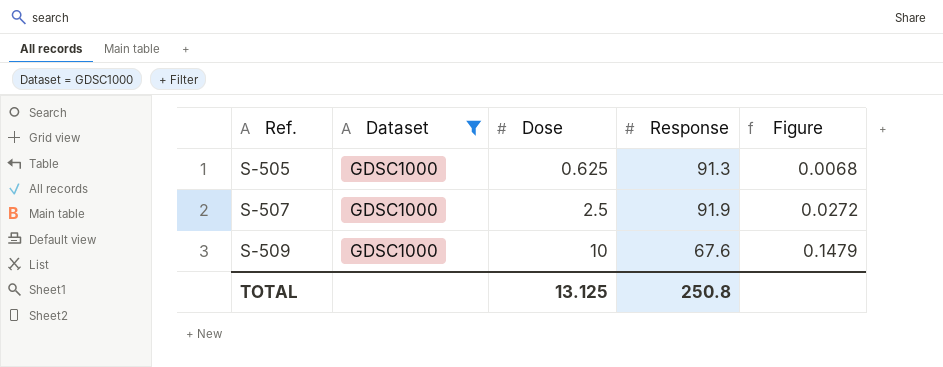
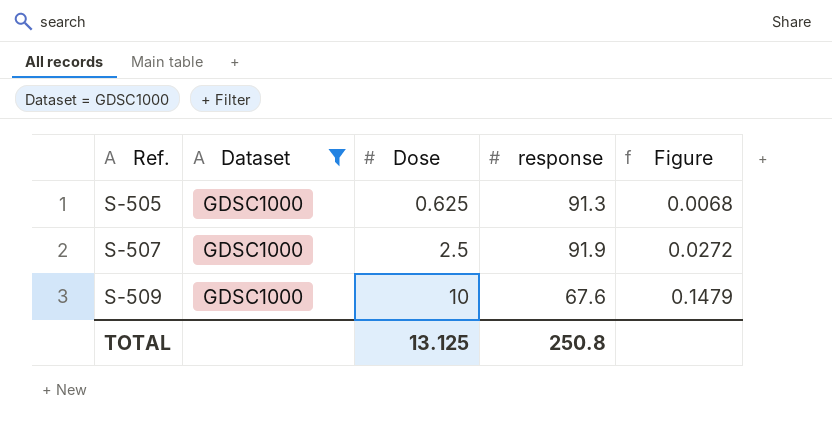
column name: Response -> response

